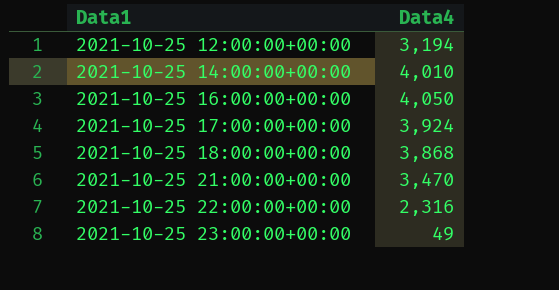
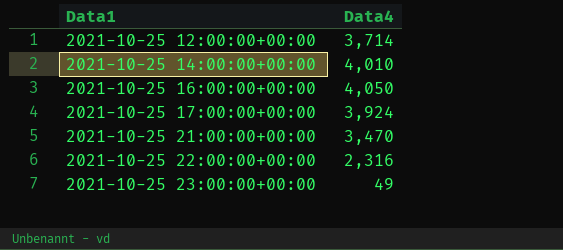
row 2021-10-25 18:00:00+00:00: 3,868 -> none
2021-10-25 12:00:00+00:00 | Data4: 3,194 -> 3,714

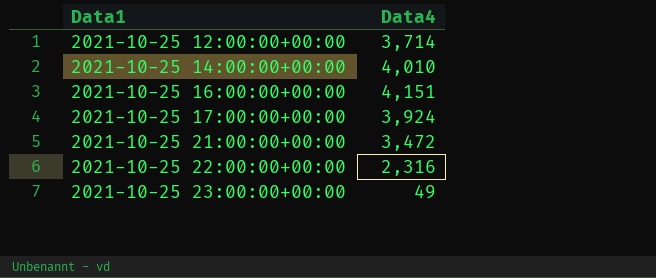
2021-10-25 16:00:00+00:00 | Data4: 4,050 -> 4,151
2021-10-25 21:00:00+00:00 | Data4: 3,470 -> 3,472

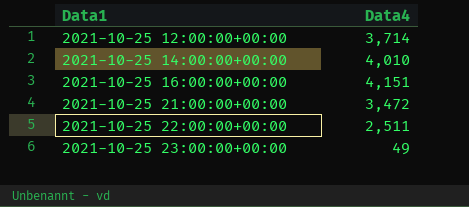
row 2021-10-25 17:00:00+00:00: 3,924 -> none
2021-10-25 22:00:00+00:00 | Data4: 2,316 -> 2,511

